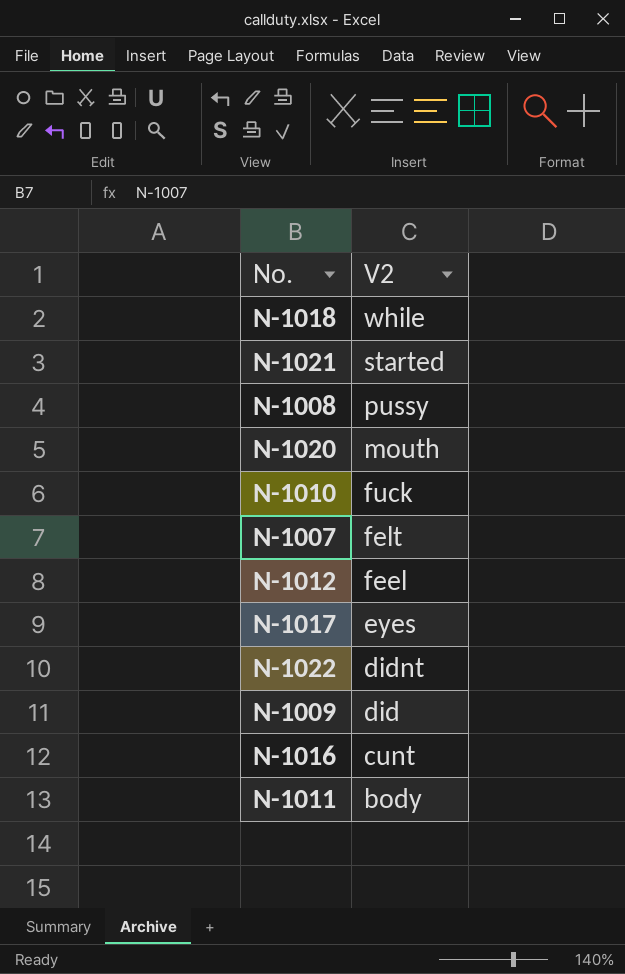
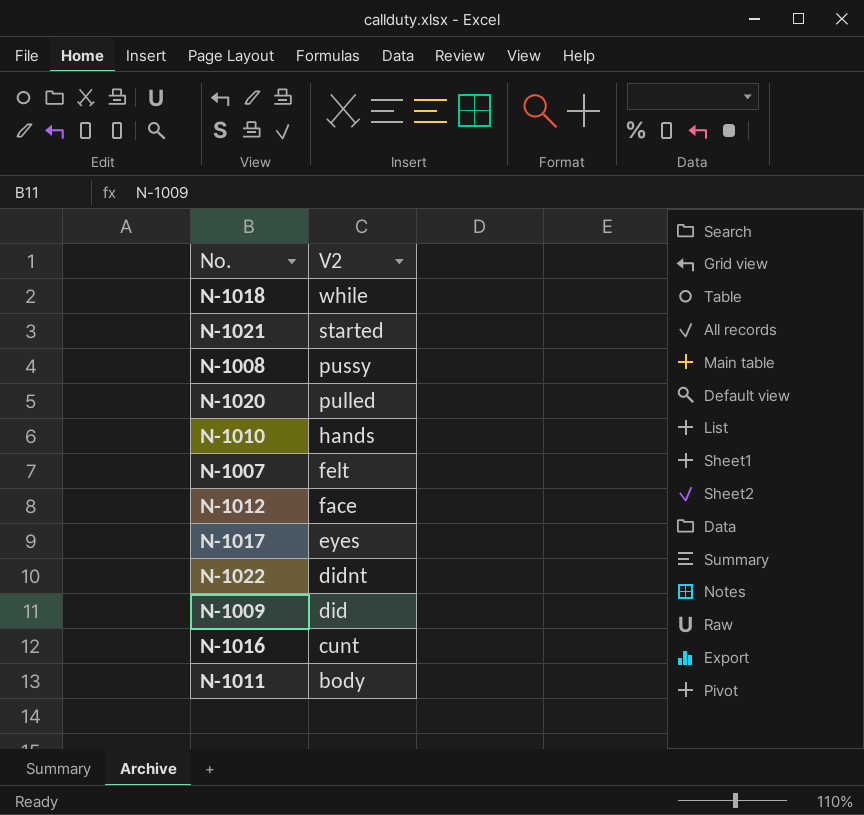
N-1020 | V2: mouth -> pulled
N-1010 | V2: fuck -> hands
N-1012 | V2: feel -> face

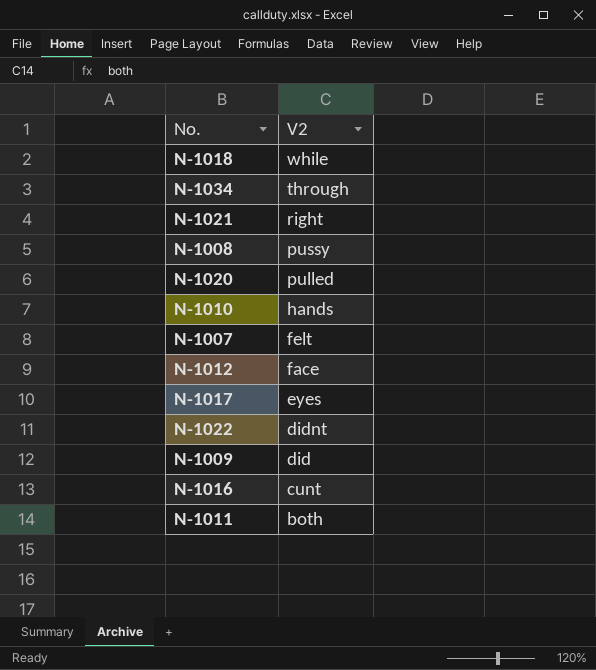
row N-1034: none -> through
N-1021 | V2: started -> right
N-1011 | V2: body -> both

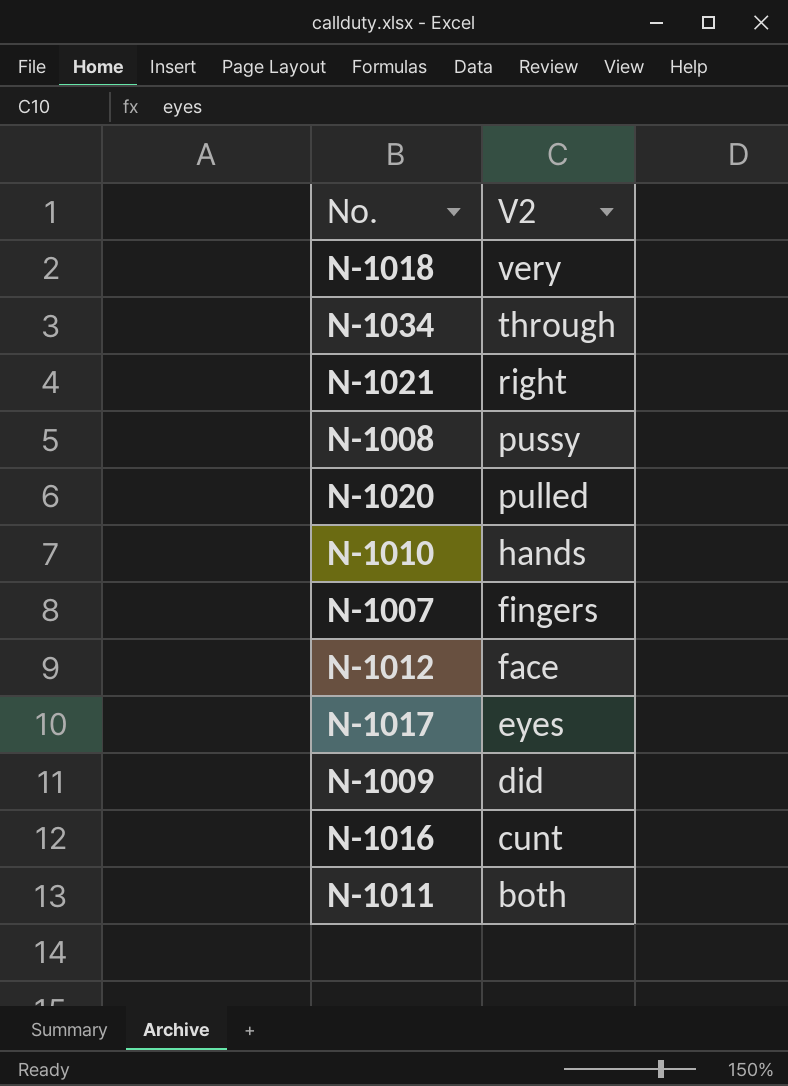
row N-1022: didnt -> none
N-1018 | V2: while -> very
N-1007 | V2: felt -> fingers

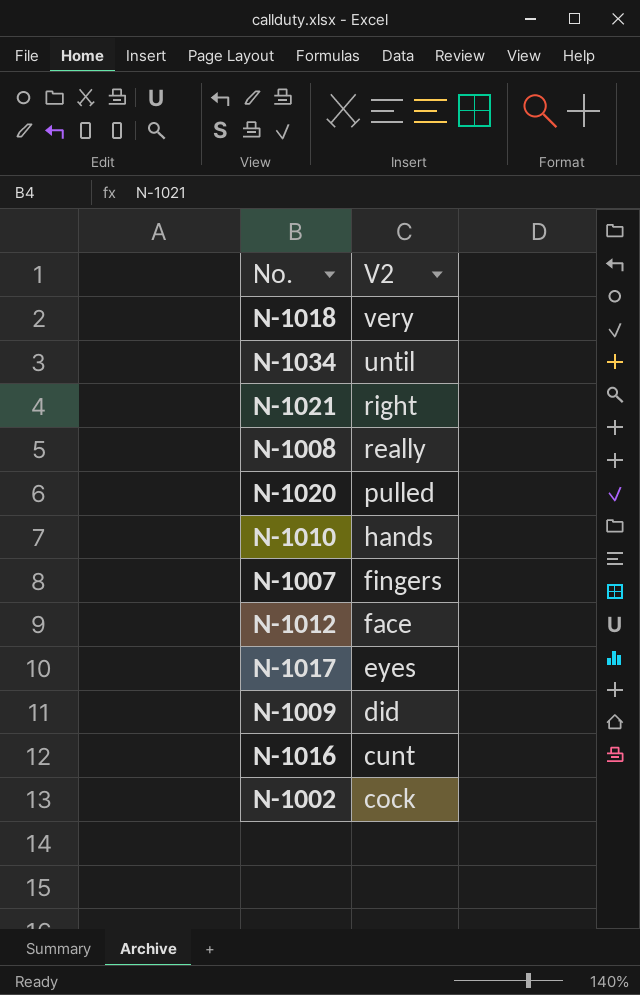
row N-1011: both -> none
N-1034 | V2: through -> until
N-1008 | V2: pussy -> really
row N-1002: none -> cock

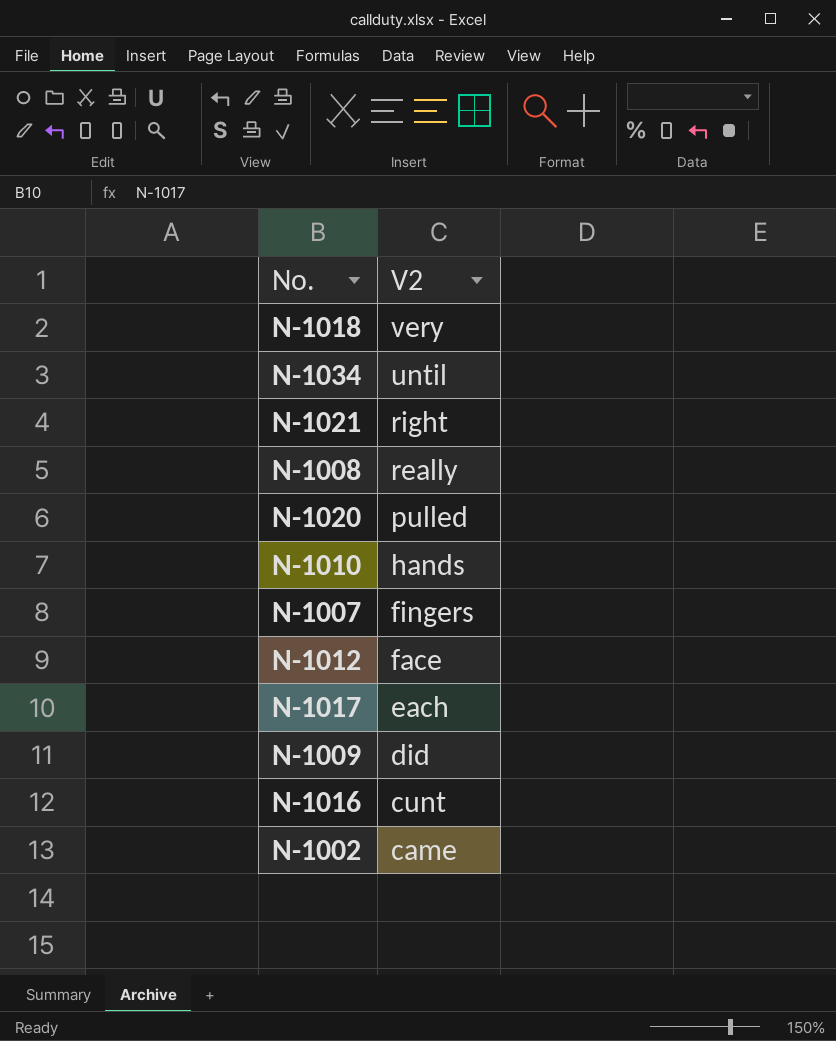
N-1017 | V2: eyes -> each
N-1002 | V2: cock -> came

